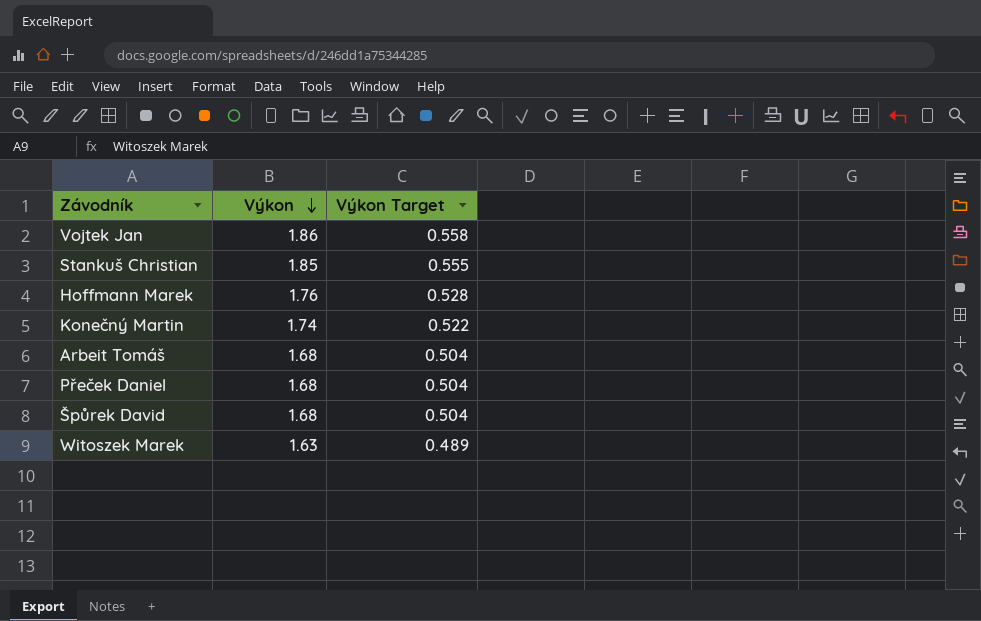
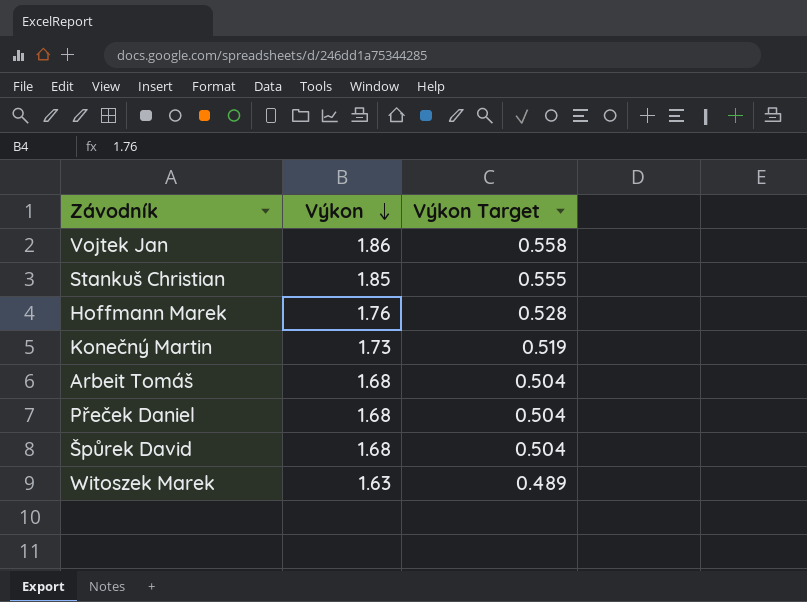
Konečný Martin | Výkon: 1.74 -> 1.73
Konečný Martin | Výkon Target: 0.522 -> 0.519

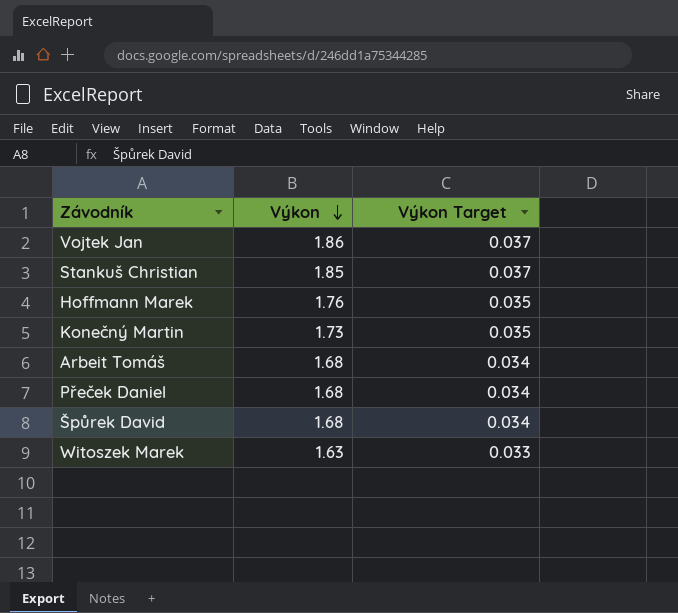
column Výkon Target | formula: [Výkon] * 0.3 -> [Výkon] * 0.02

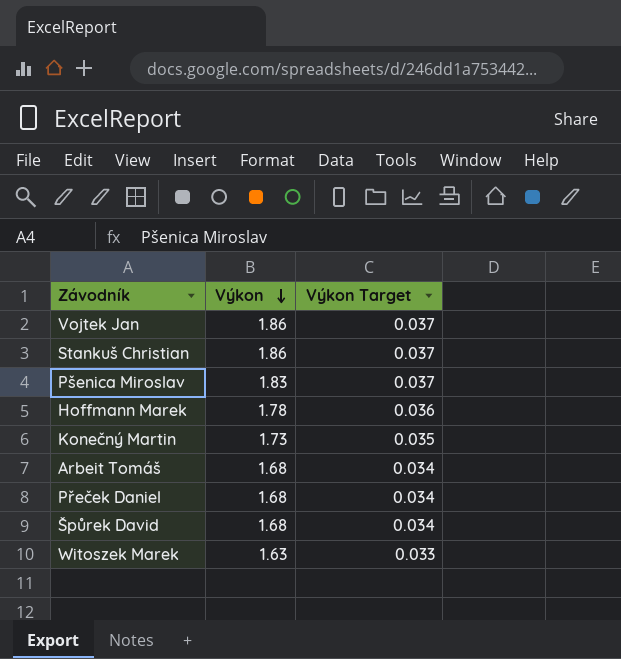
Stankuš Christian | Výkon: 1.85 -> 1.86
row Pšenica Miroslav: none -> 1.83 | 0.037
Hoffmann Marek | Výkon: 1.76 -> 1.78
Hoffmann Marek | Výkon Target: 0.035 -> 0.036

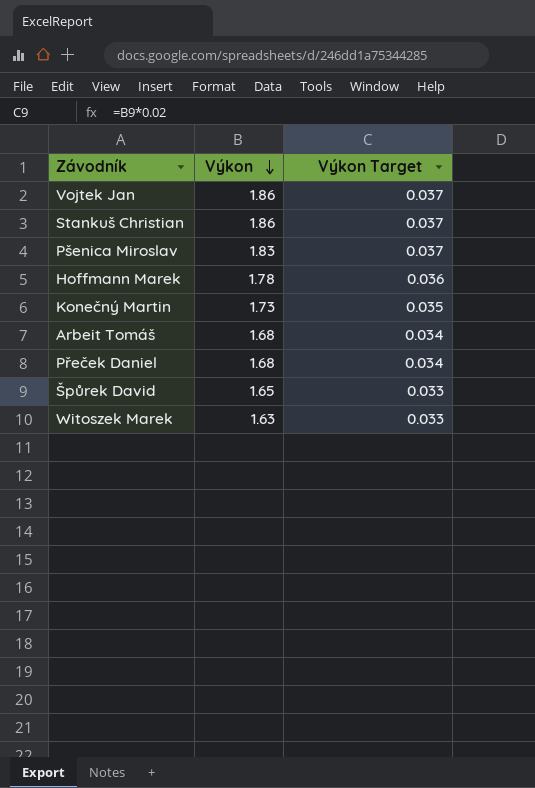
Špůrek David | Výkon: 1.68 -> 1.65
Špůrek David | Výkon Target: 0.034 -> 0.033

